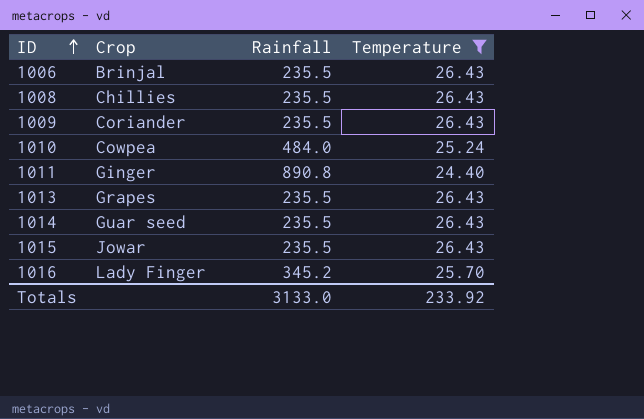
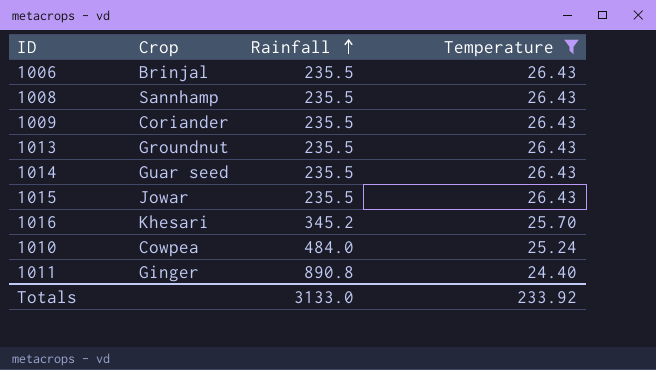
row order: ID ascending -> Rainfall ascending
1008 | Crop: Chillies -> Sannhamp
1013 | Crop: Grapes -> Groundnut
1016 | Crop: Lady Finger -> Khesari

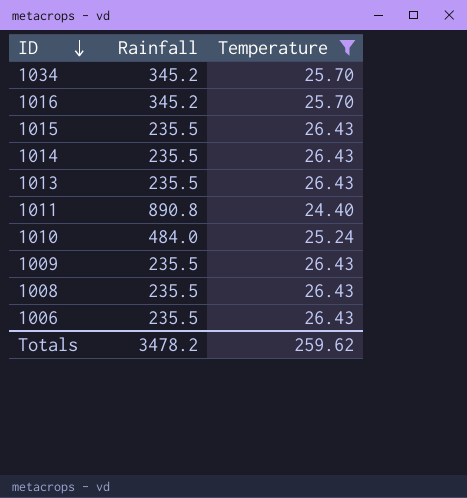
row order: Rainfall ascending -> ID descending
column Crop | position: 2 -> none
row 1034: none -> 345.2 | 25.70
Totals | Rainfall: 3133.0 -> 3478.2
Totals | Temperature: 233.92 -> 259.62

